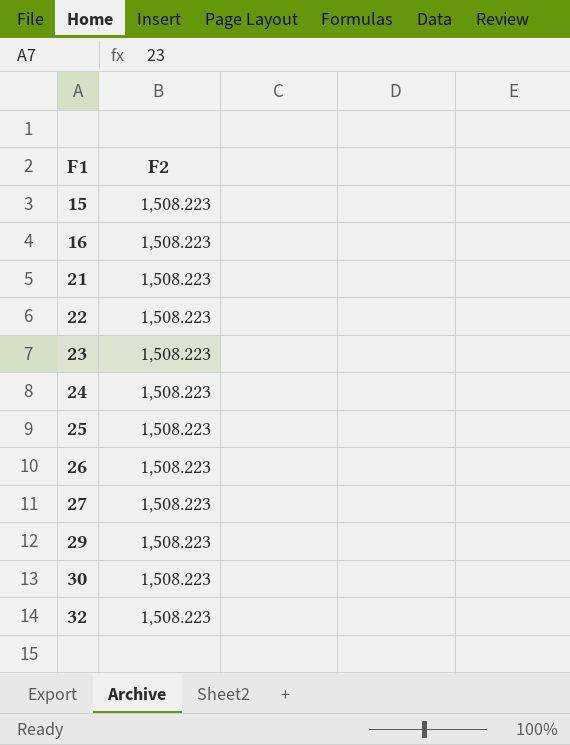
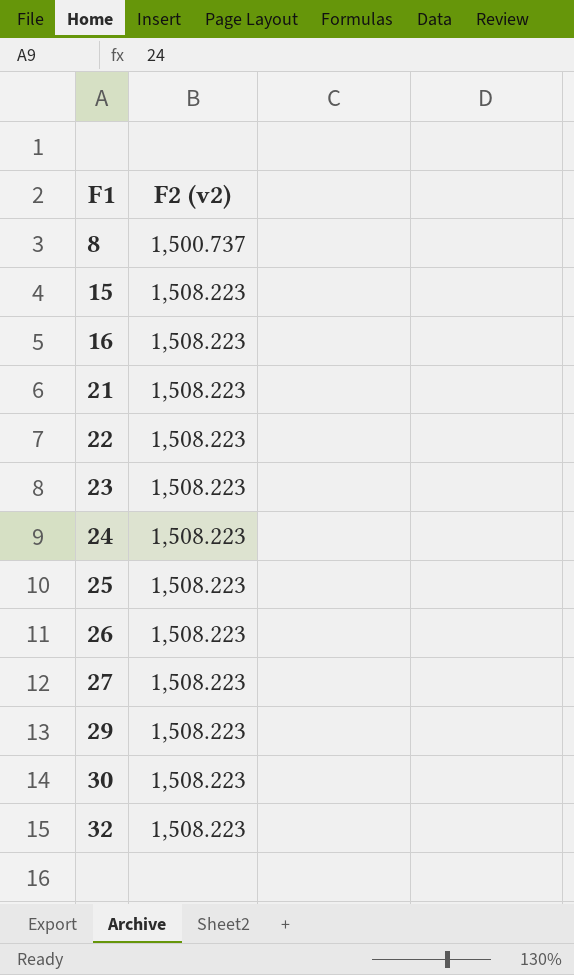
column name: F2 -> F2 (v2)
row 8: none -> 1,500.737

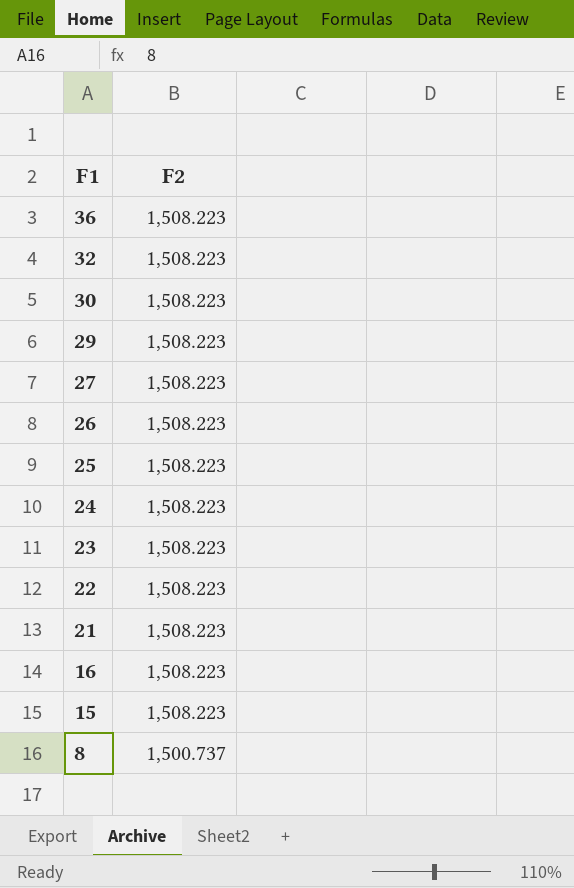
row order: F1 ascending -> F1 descending
column name: F2 (v2) -> F2
row 36: none -> 1,508.223

